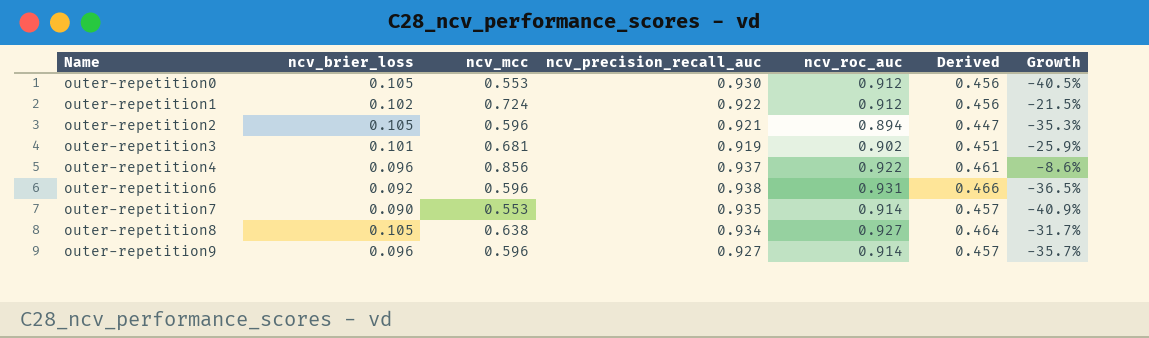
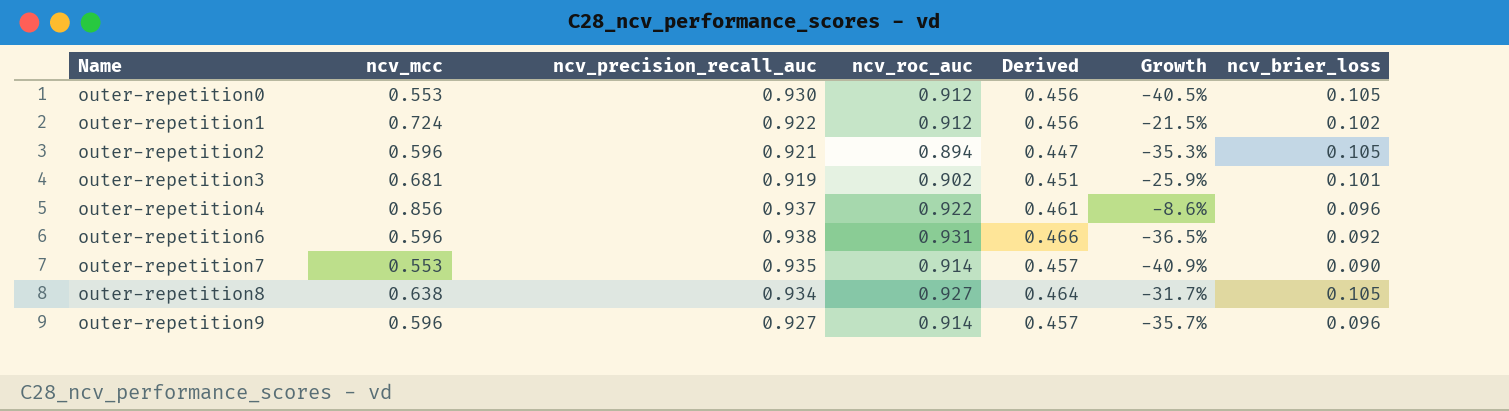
column ncv_brier_loss | position: 2 -> 7

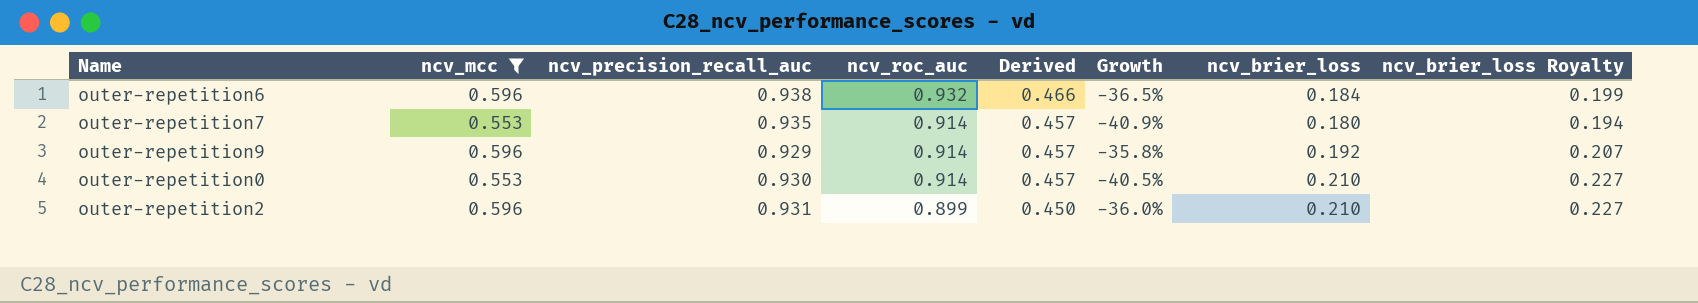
filter: none -> ncv_mcc <= 0.596
row order: Name ascending -> ncv_roc_auc descending
column ncv_brier_loss Royalty | formula: none -> [ncv_brier_loss] * 1.08
outer-repetition6 | ncv_roc_auc: 0.931 -> 0.932
outer-repetition6 | ncv_brier_loss: 0.092 -> 0.184
outer-repetition7 | ncv_brier_loss: 0.090 -> 0.180
outer-repetition9 | ncv_precision_recall_auc: 0.927 -> 0.929
outer-repetition9 | Growth: -35.7% -> -35.8%
outer-repetition9 | ncv_brier_loss: 0.096 -> 0.192
outer-repetition0 | ncv_roc_auc: 0.912 -> 0.914
outer-repetition0 | Derived: 0.456 -> 0.457
outer-repetition0 | ncv_brier_loss: 0.105 -> 0.210
outer-repetition2 | ncv_precision_recall_auc: 0.921 -> 0.931
outer-repetition2 | ncv_roc_auc: 0.894 -> 0.899
outer-repetition2 | Derived: 0.447 -> 0.450
outer-repetition2 | Growth: -35.3% -> -36.0%
outer-repetition2 | ncv_brier_loss: 0.105 -> 0.210

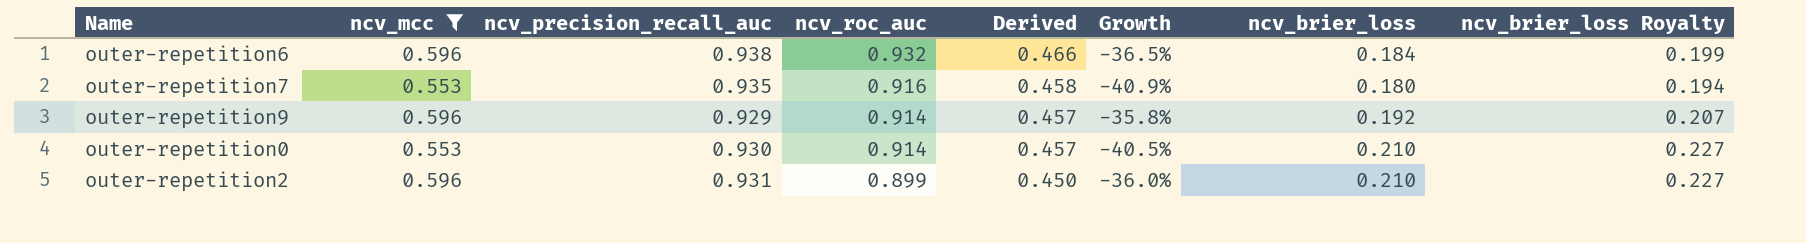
outer-repetition7 | ncv_roc_auc: 0.914 -> 0.916
outer-repetition7 | Derived: 0.457 -> 0.458

